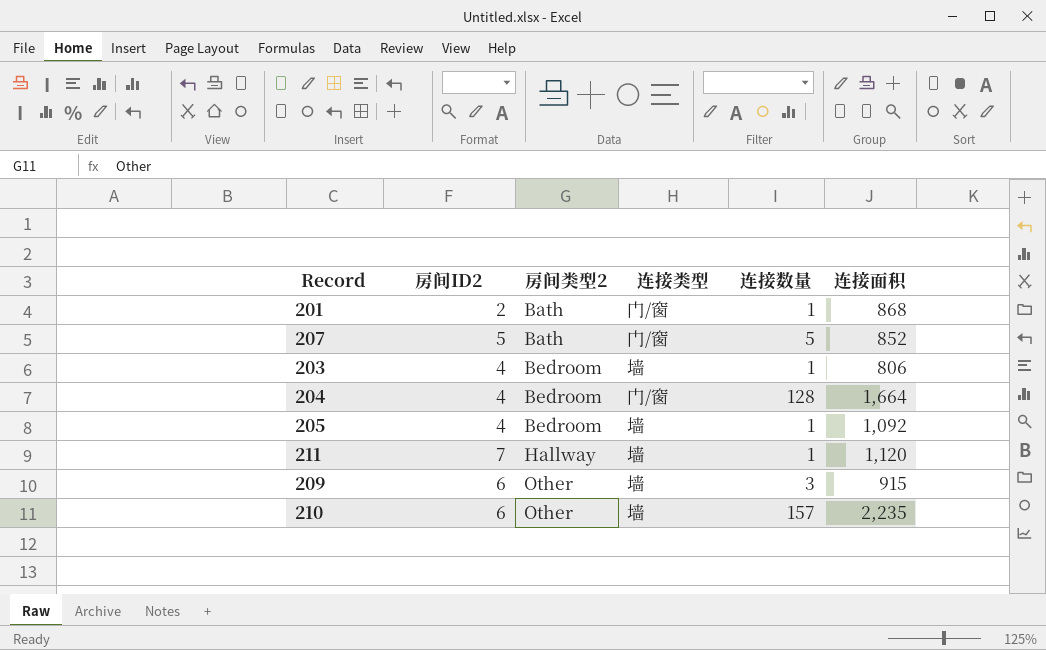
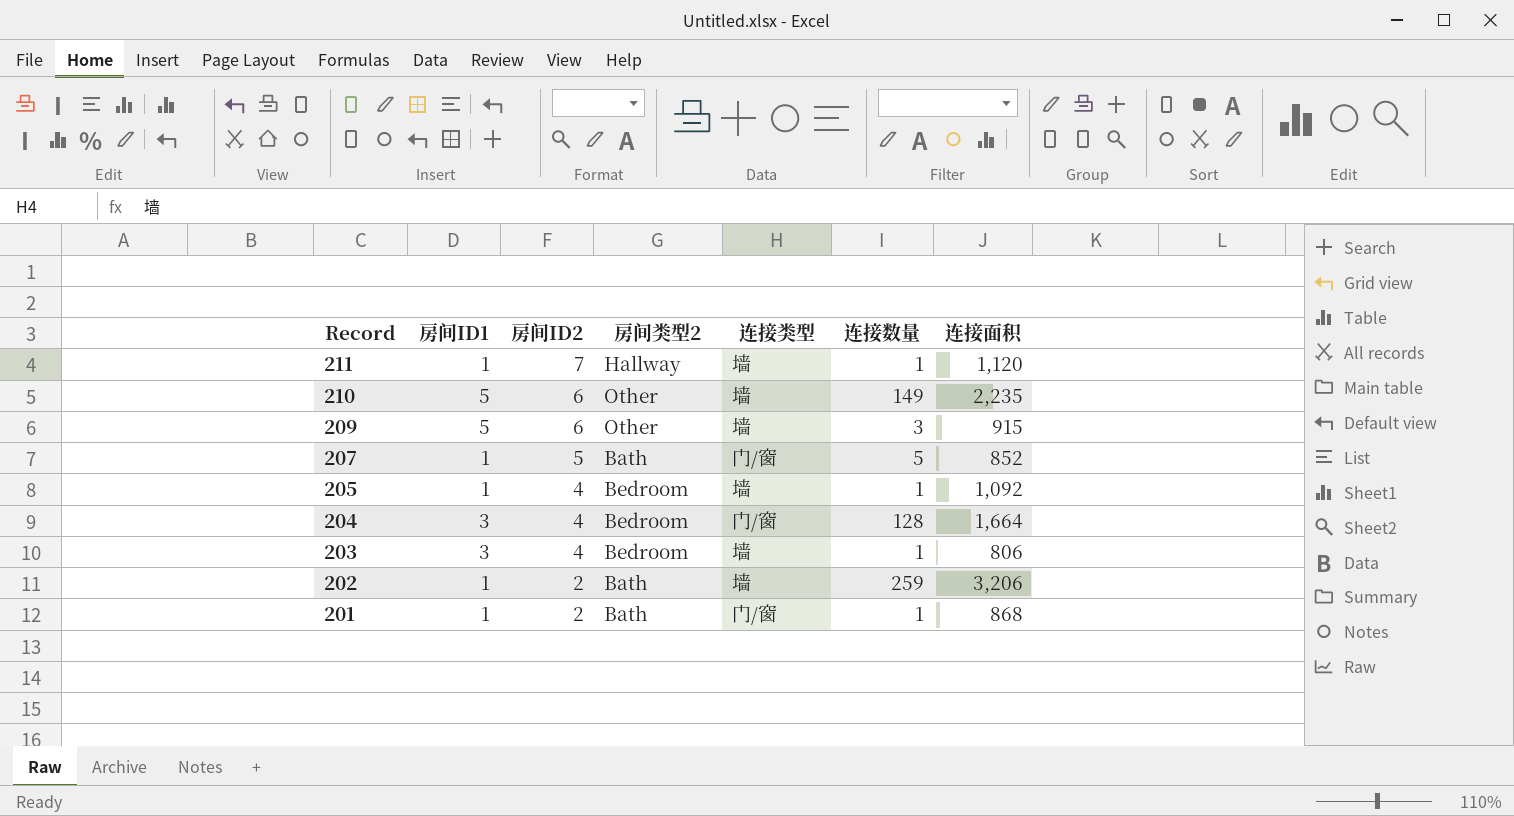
row order: 房间类型2 ascending -> Record descending
column 房间ID1 | position: none -> 2
210 | 连接数量: 157 -> 149
row 202: none -> 1 | 2 | Bath | 墙 | 259 | 3,206

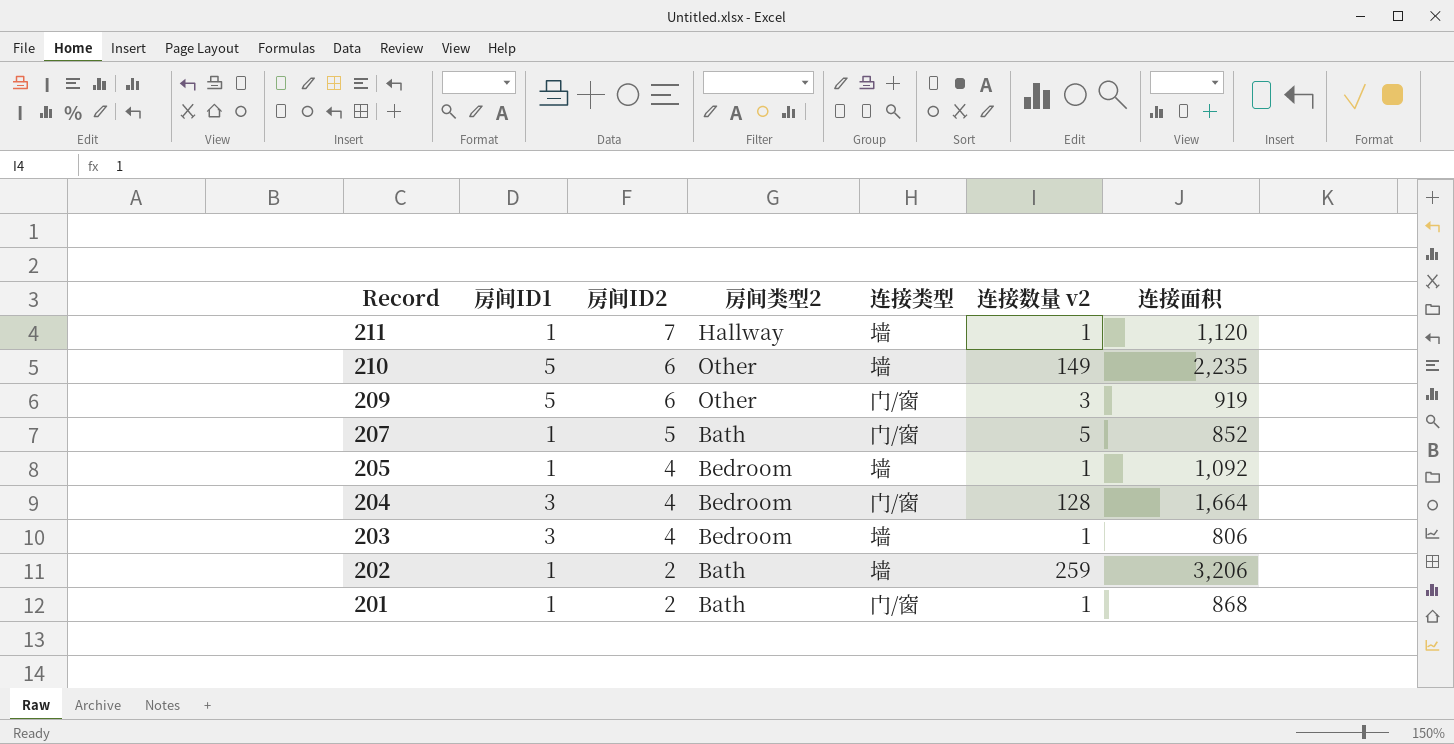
column name: 连接数量 -> 连接数量 v2
209 | 连接类型: 墙 -> 门/窗
209 | 连接面积: 915 -> 919

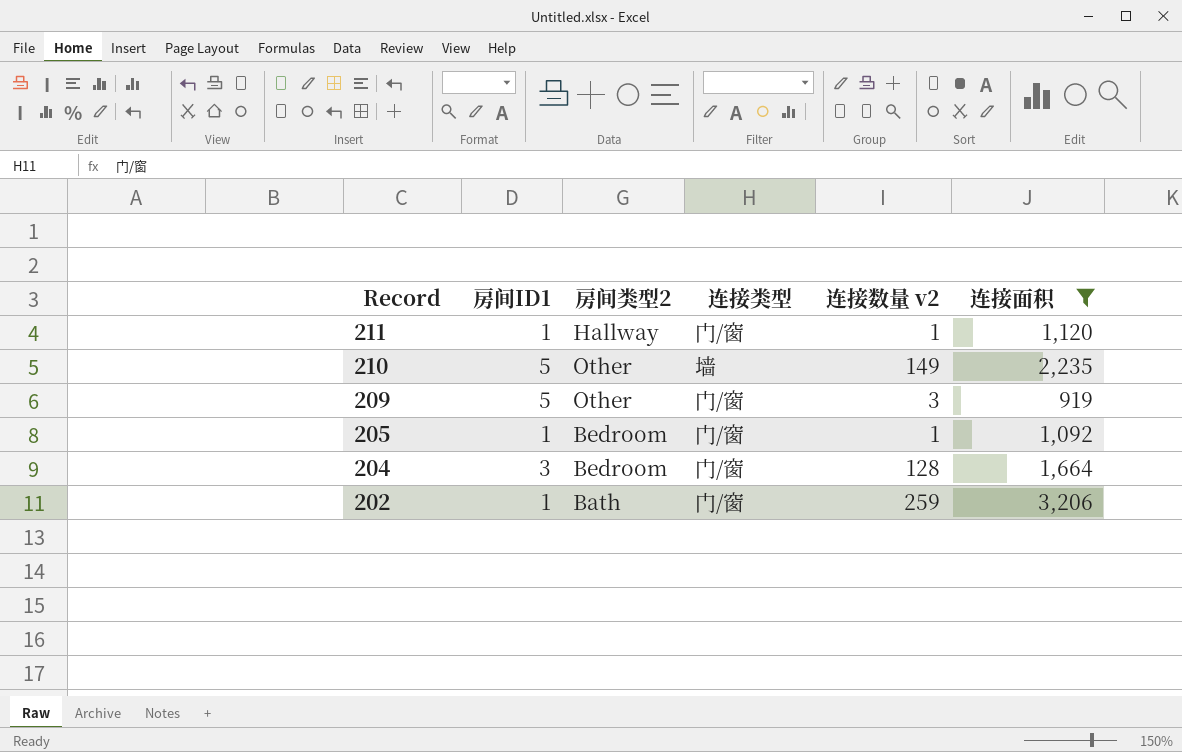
filter: none -> 连接面积 >= 919
column 房间ID2 | position: 3 -> none
211 | 连接类型: 墙 -> 门/窗
205 | 连接类型: 墙 -> 门/窗
202 | 连接类型: 墙 -> 门/窗

